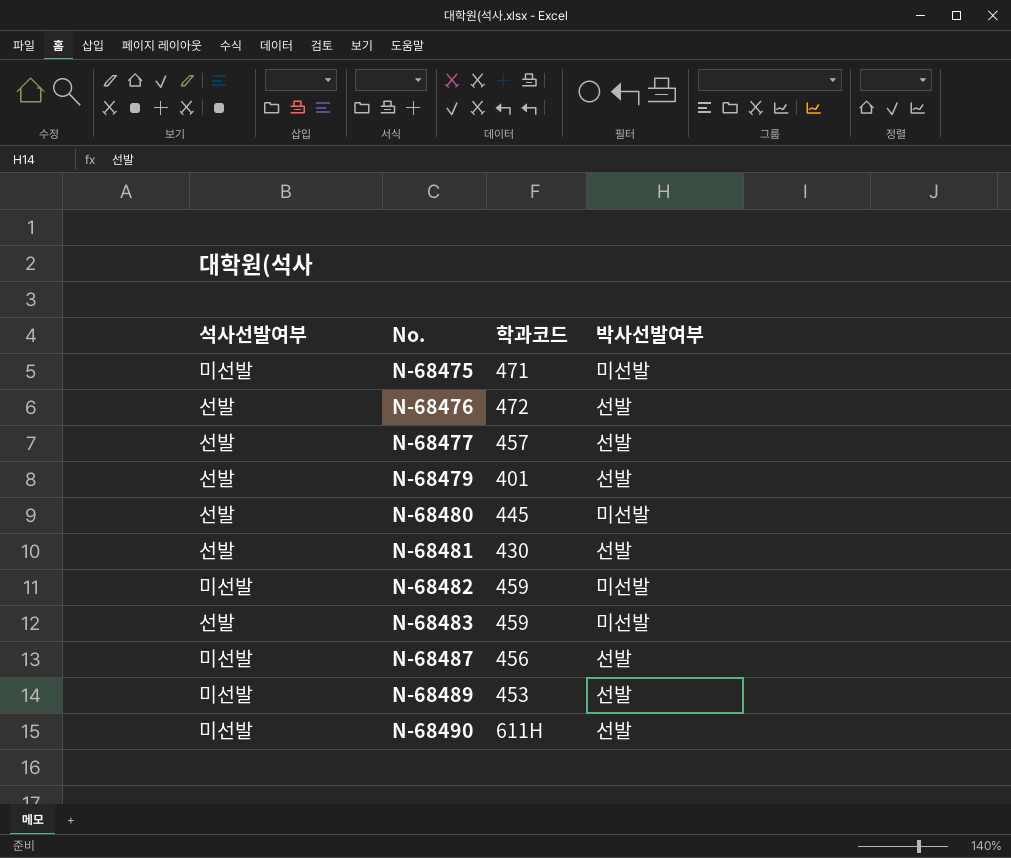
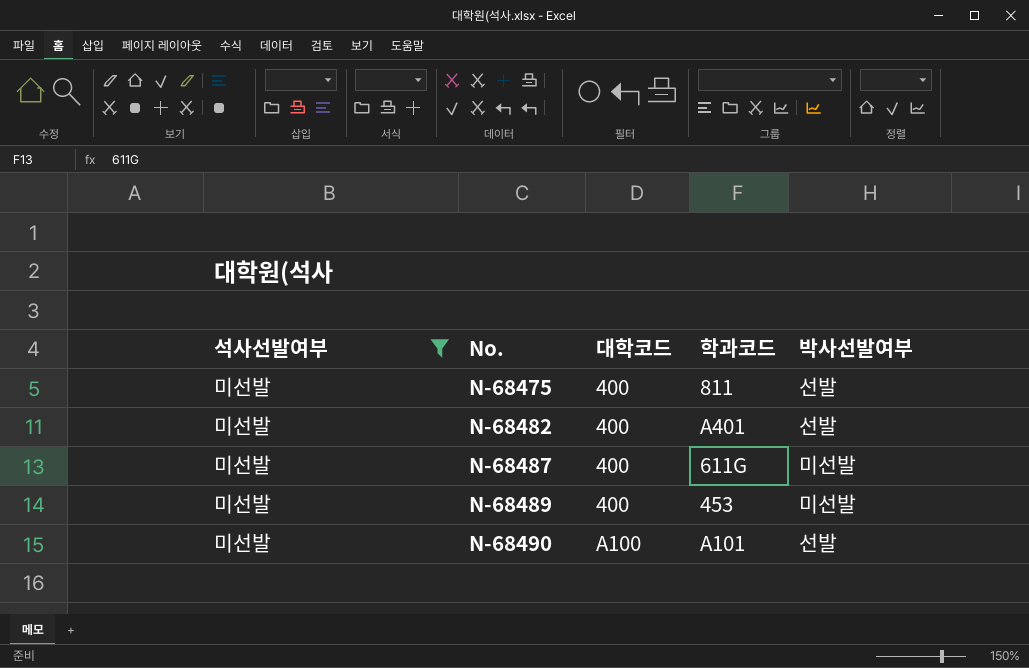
filter: none -> 석사선발여부 = 미선발
column 대학코드 | position: none -> 3
N-68475 | 학과코드: 471 -> 811
N-68475 | 박사선발여부: 미선발 -> 선발
N-68482 | 학과코드: 459 -> A401
N-68482 | 박사선발여부: 미선발 -> 선발
N-68487 | 학과코드: 456 -> 611G
N-68487 | 박사선발여부: 선발 -> 미선발
N-68489 | 박사선발여부: 선발 -> 미선발
N-68490 | 학과코드: 611H -> A101

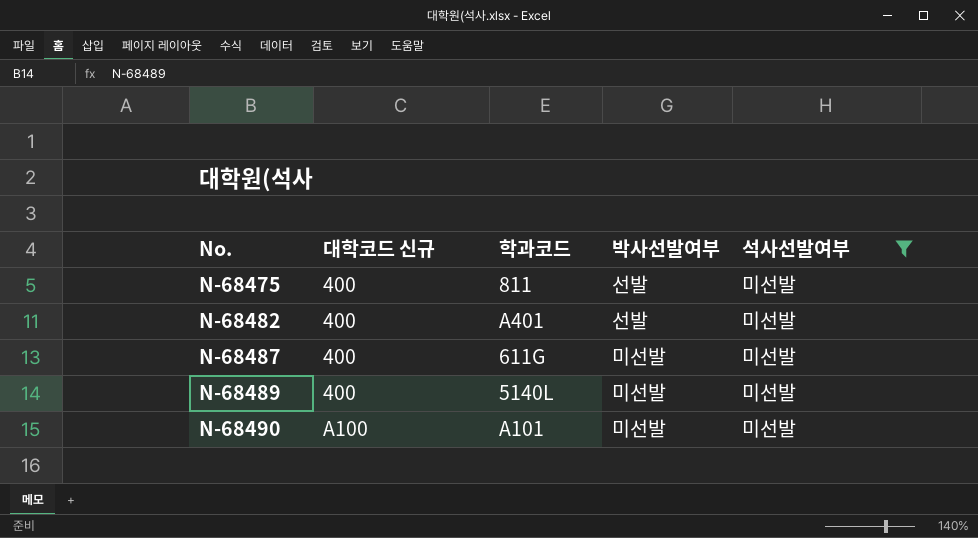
column name: 대학코드 -> 대학코드 신규
column 석사선발여부 | position: 1 -> 5
N-68489 | 학과코드: 453 -> 5140L
N-68490 | 박사선발여부: 선발 -> 미선발

